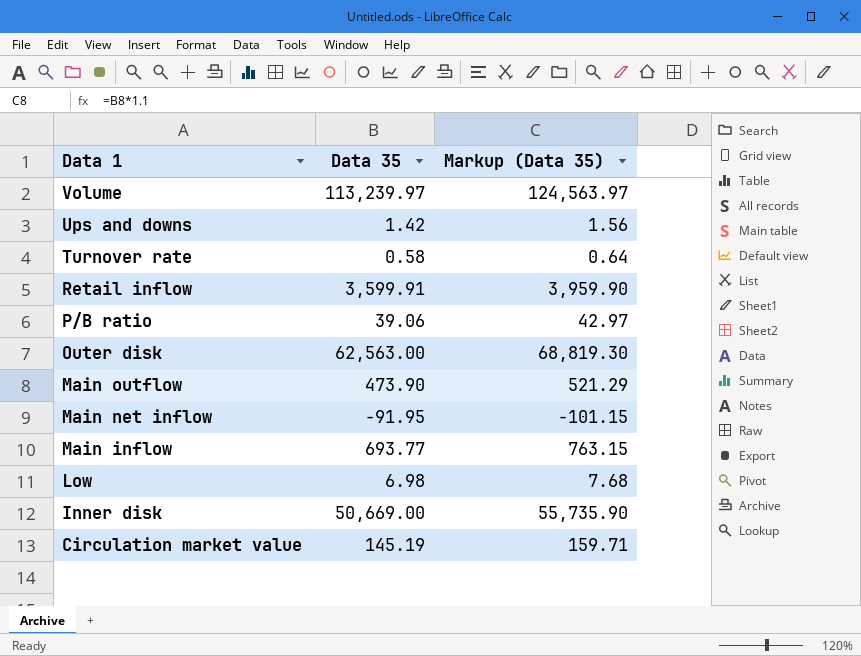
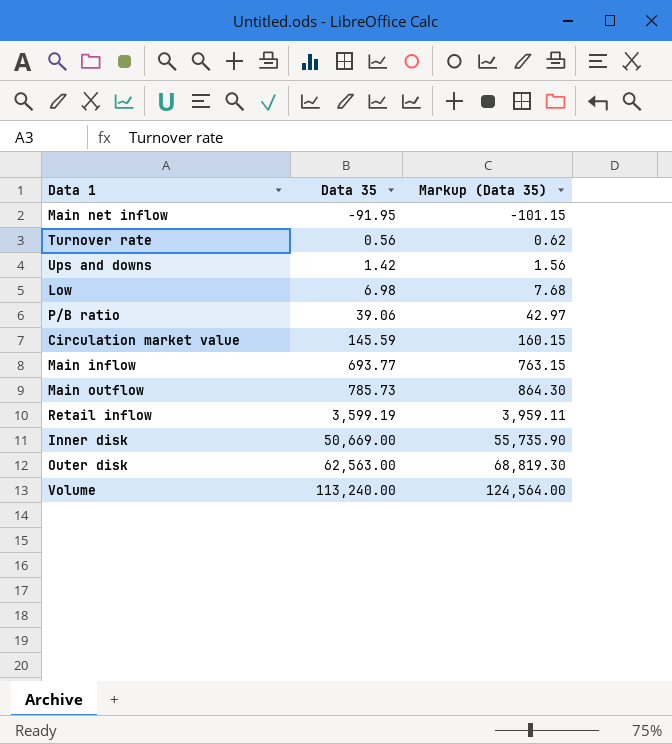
row order: Data 1 descending -> Data 35 ascending
Turnover rate | Data 35: 0.58 -> 0.56
Turnover rate | Markup (Data 35): 0.64 -> 0.62
Circulation market value | Data 35: 145.19 -> 145.59
Circulation market value | Markup (Data 35): 159.71 -> 160.15
Main outflow | Data 35: 473.90 -> 785.73
Main outflow | Markup (Data 35): 521.29 -> 864.30
Retail inflow | Data 35: 3,599.91 -> 3,599.19
Retail inflow | Markup (Data 35): 3,959.90 -> 3,959.11
Volume | Data 35: 113,239.97 -> 113,240.00
Volume | Markup (Data 35): 124,563.97 -> 124,564.00

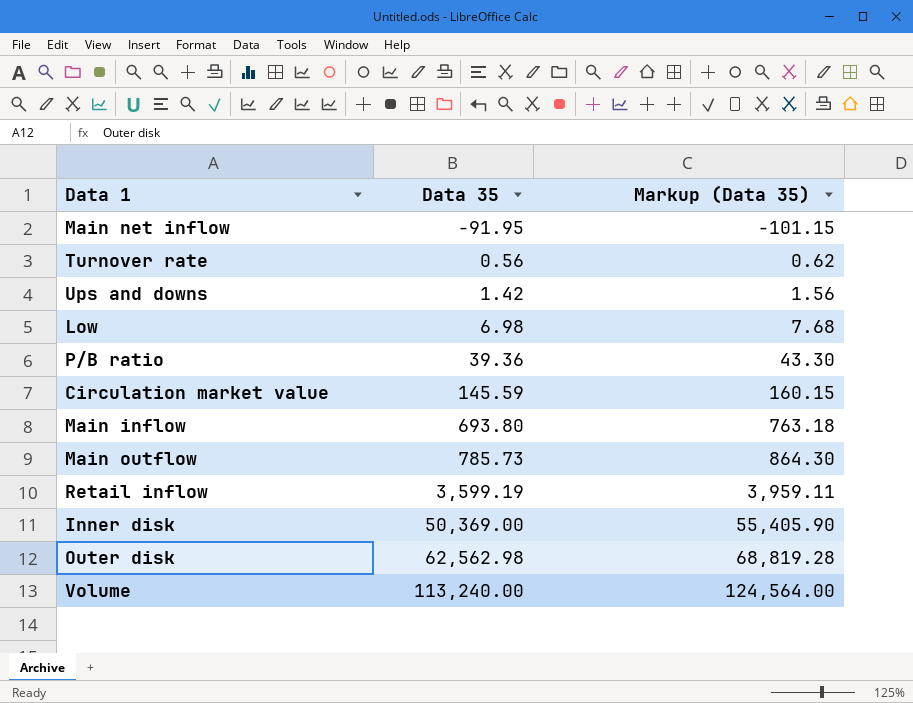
P/B ratio | Data 35: 39.06 -> 39.36
P/B ratio | Markup (Data 35): 42.97 -> 43.30
Main inflow | Data 35: 693.77 -> 693.80
Main inflow | Markup (Data 35): 763.15 -> 763.18
Inner disk | Data 35: 50,669.00 -> 50,369.00
Inner disk | Markup (Data 35): 55,735.90 -> 55,405.90
Outer disk | Data 35: 62,563.00 -> 62,562.98
Outer disk | Markup (Data 35): 68,819.30 -> 68,819.28

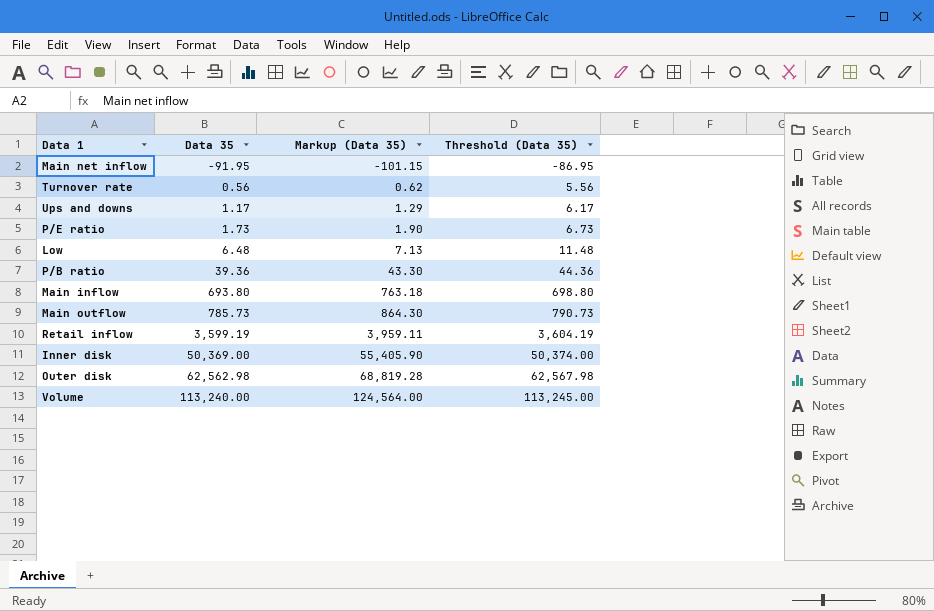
column Threshold (Data 35) | formula: none -> [Data 35] + 5
row Circulation market value: 145.59 | 160.15 -> none
Ups and downs | Data 35: 1.42 -> 1.17
Ups and downs | Markup (Data 35): 1.56 -> 1.29
row P/E ratio: none -> 1.73 | 1.90 | 6.73
Low | Data 35: 6.98 -> 6.48
Low | Markup (Data 35): 7.68 -> 7.13

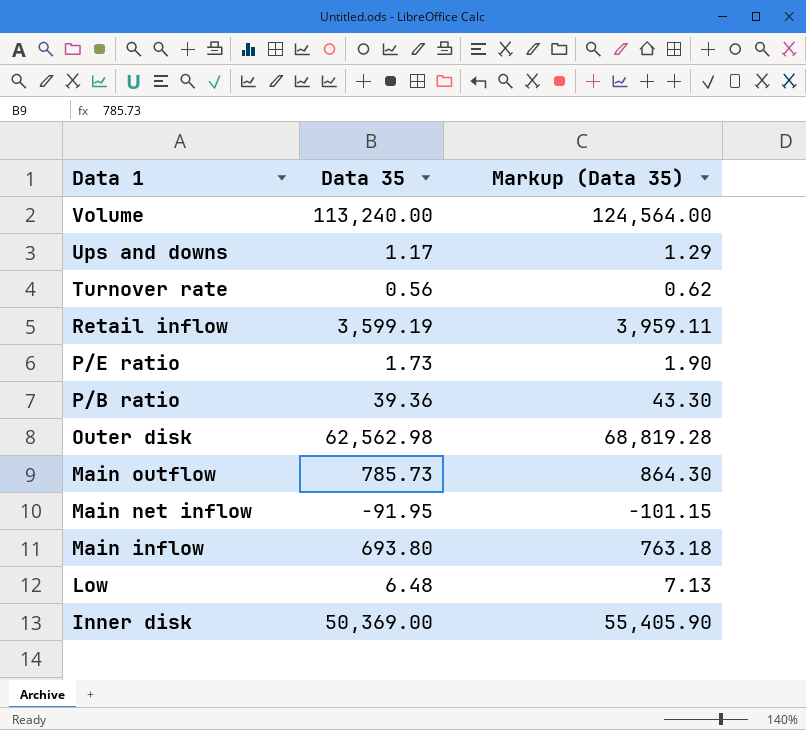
row order: Data 35 ascending -> Data 1 descending
column Threshold (Data 35) | formula: [Data 35] + 5 -> none

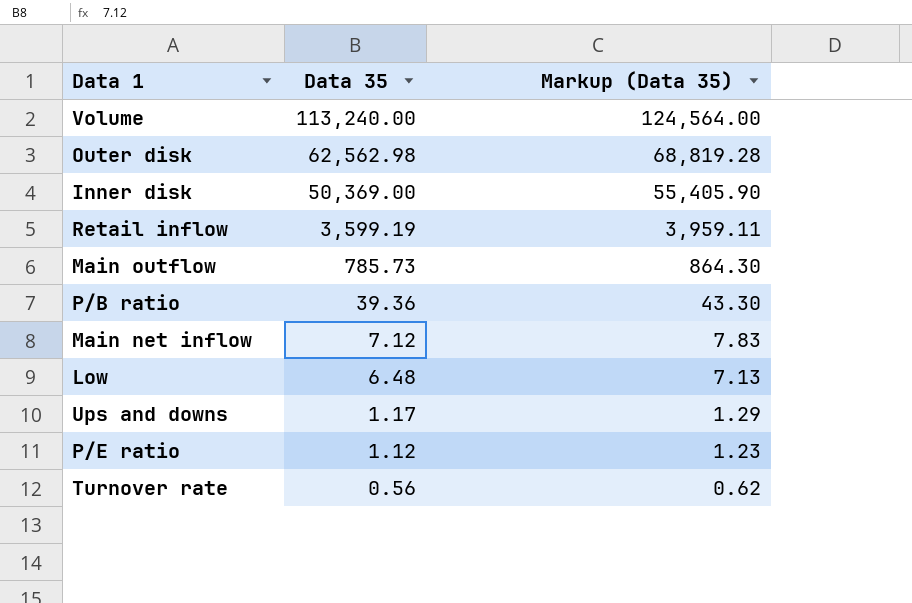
row order: Data 1 descending -> Data 35 descending
row Main inflow: 693.80 | 763.18 -> none
Main net inflow | Data 35: -91.95 -> 7.12
Main net inflow | Markup (Data 35): -101.15 -> 7.83
P/E ratio | Data 35: 1.73 -> 1.12
P/E ratio | Markup (Data 35): 1.90 -> 1.23

